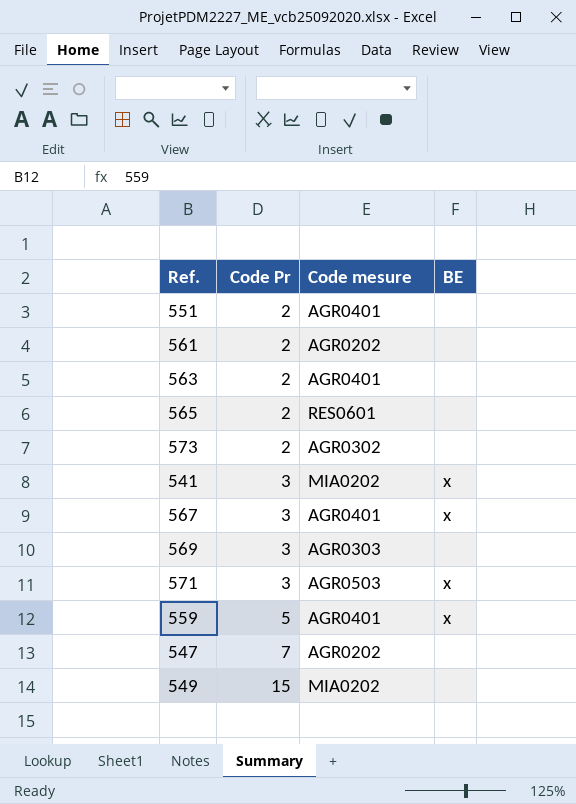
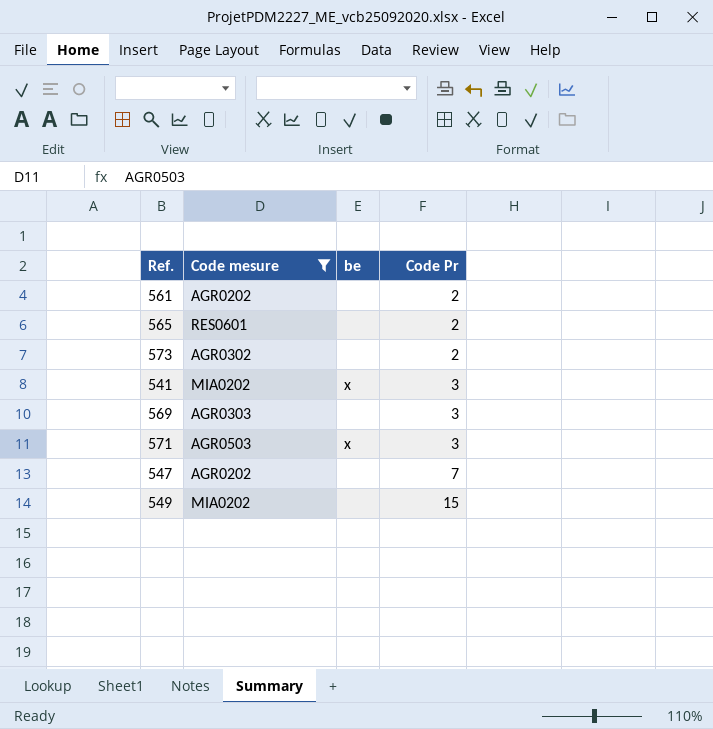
filter: none -> Code mesure != AGR0401
column name: BE -> be
column Code Pr | position: 2 -> 4

